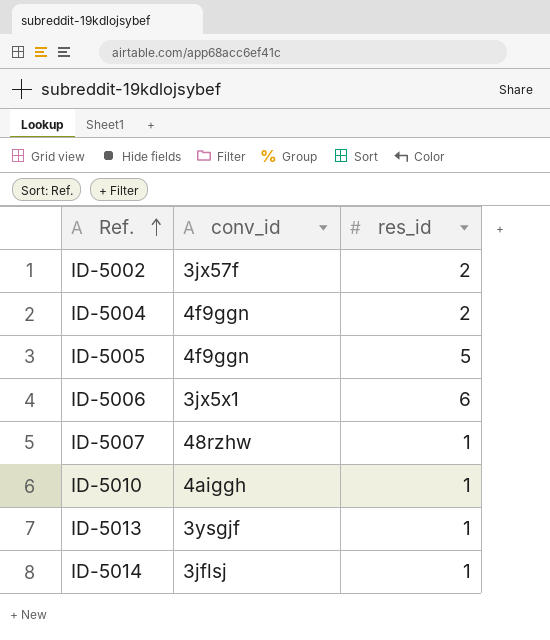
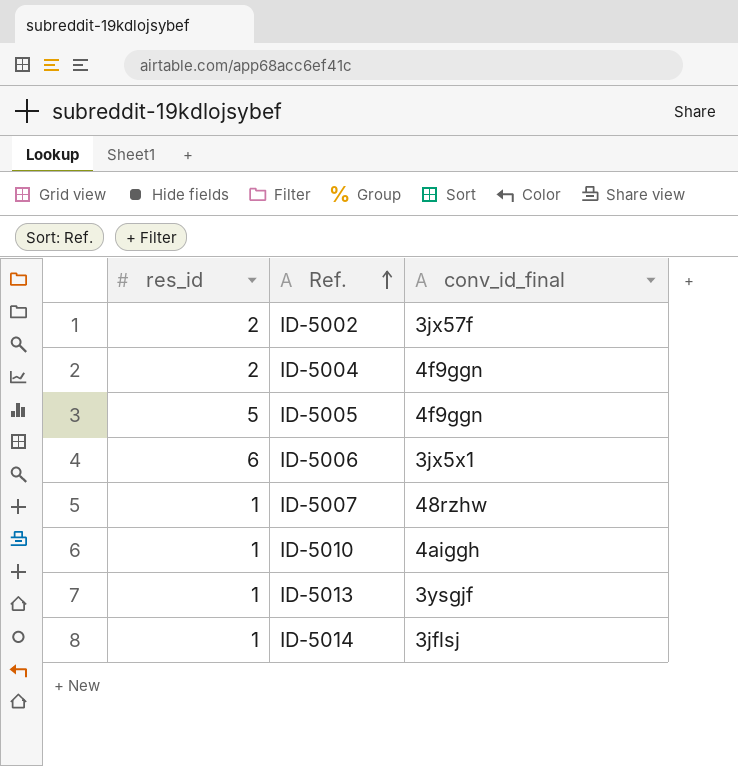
column res_id | position: 3 -> 1
column name: conv_id -> conv_id_final

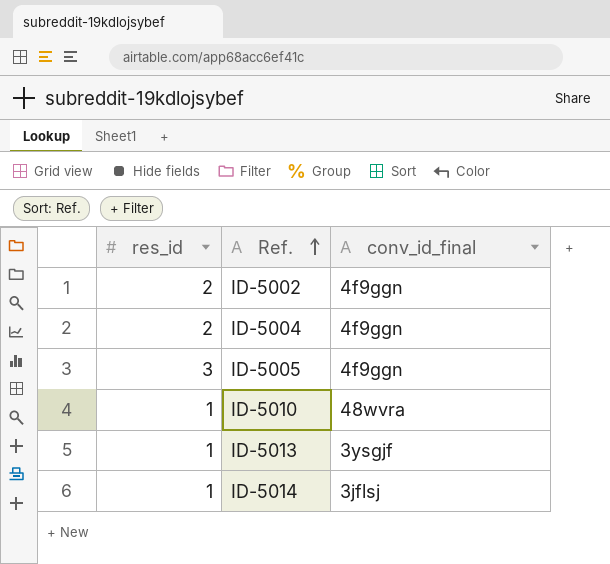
row ID-5006: 6 | 3jx5x1 -> none
row ID-5007: 1 | 48rzhw -> none
ID-5002 | conv_id_final: 3jx57f -> 4f9ggn
ID-5005 | res_id: 5 -> 3
ID-5010 | conv_id_final: 4aiggh -> 48wvra

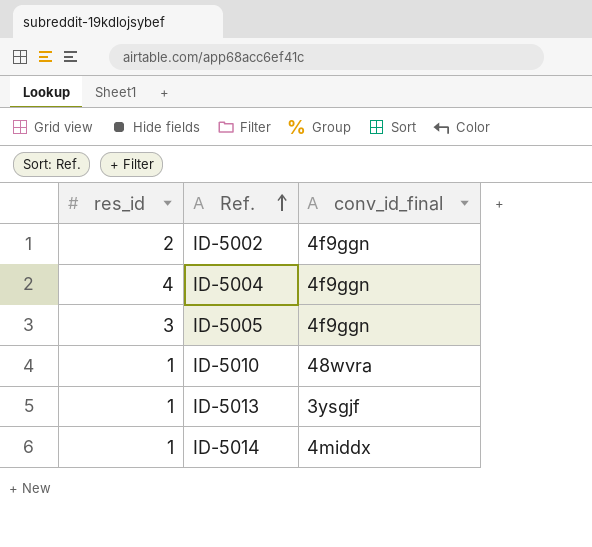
ID-5004 | res_id: 2 -> 4
ID-5014 | conv_id_final: 3jflsj -> 4middx

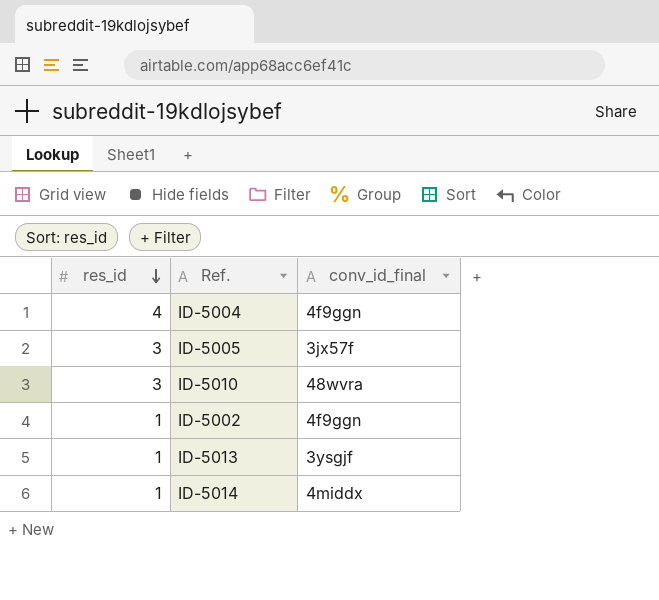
row order: Ref. ascending -> res_id descending
ID-5005 | conv_id_final: 4f9ggn -> 3jx57f
ID-5010 | res_id: 1 -> 3
ID-5002 | res_id: 2 -> 1

